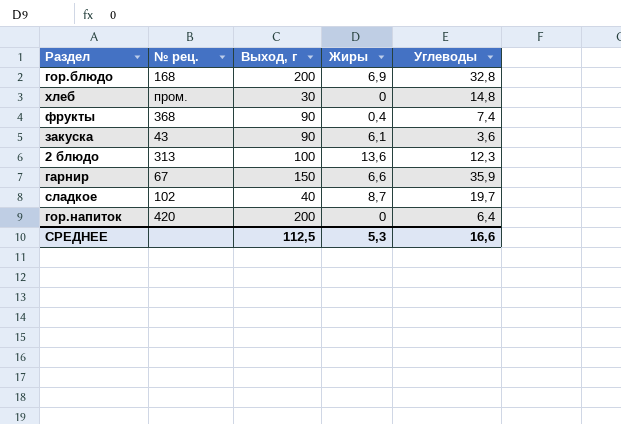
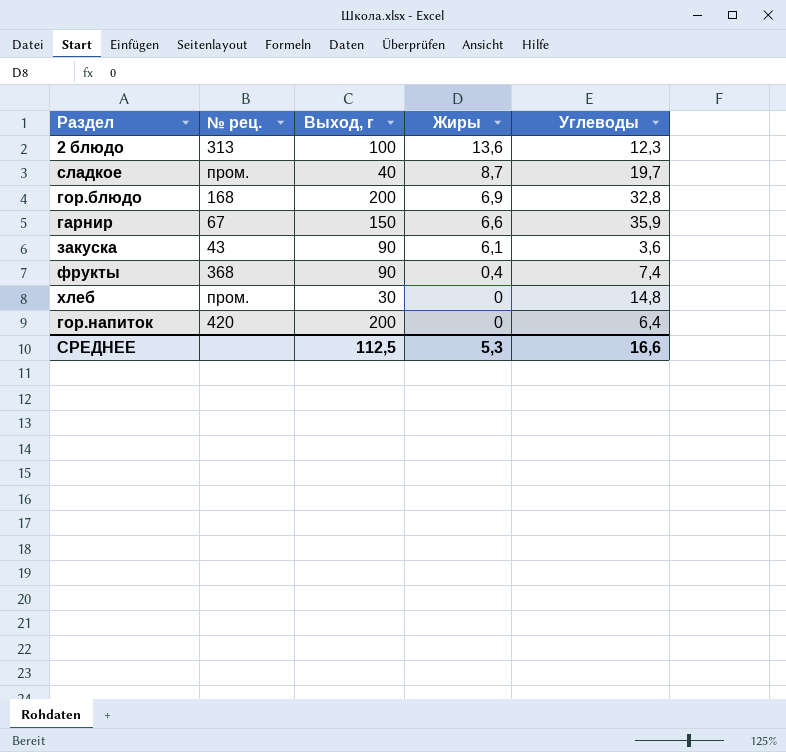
row order: none -> Жиры descending
сладкое | № рец.: 102 -> пром.

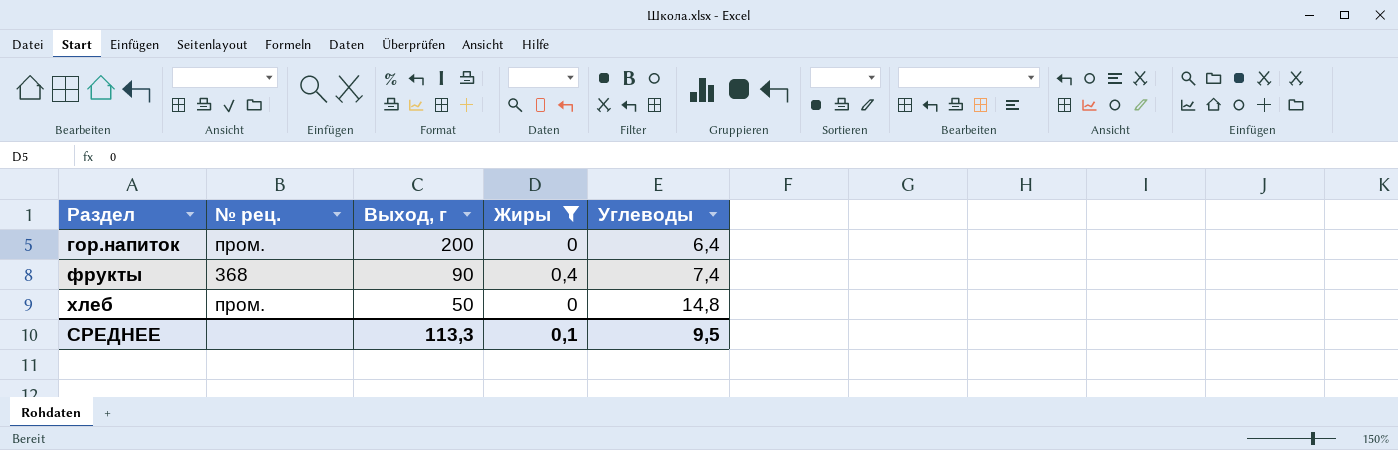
filter: none -> Жиры <= 0,4
row order: Жиры descending -> Раздел ascending
гор.напиток | № рец.: 420 -> пром.
хлеб | Выход, г: 30 -> 50
СРЕДНЕЕ | Выход, г: 112,5 -> 113,3
СРЕДНЕЕ | Жиры: 5,3 -> 0,1
СРЕДНЕЕ | Углеводы: 16,6 -> 9,5

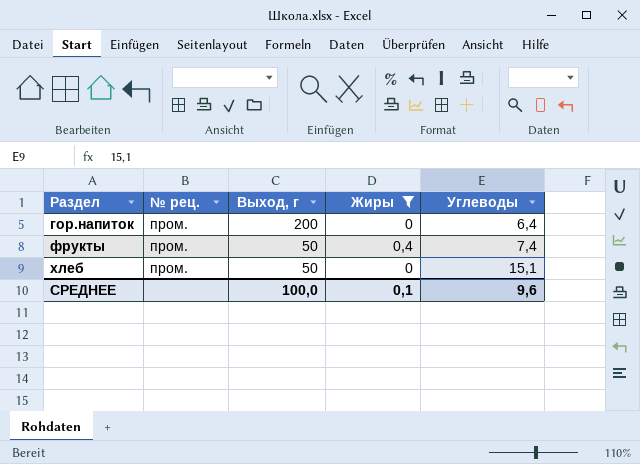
фрукты | № рец.: 368 -> пром.
фрукты | Выход, г: 90 -> 50
хлеб | Углеводы: 14,8 -> 15,1
СРЕДНЕЕ | Выход, г: 113,3 -> 100,0
СРЕДНЕЕ | Углеводы: 9,5 -> 9,6

